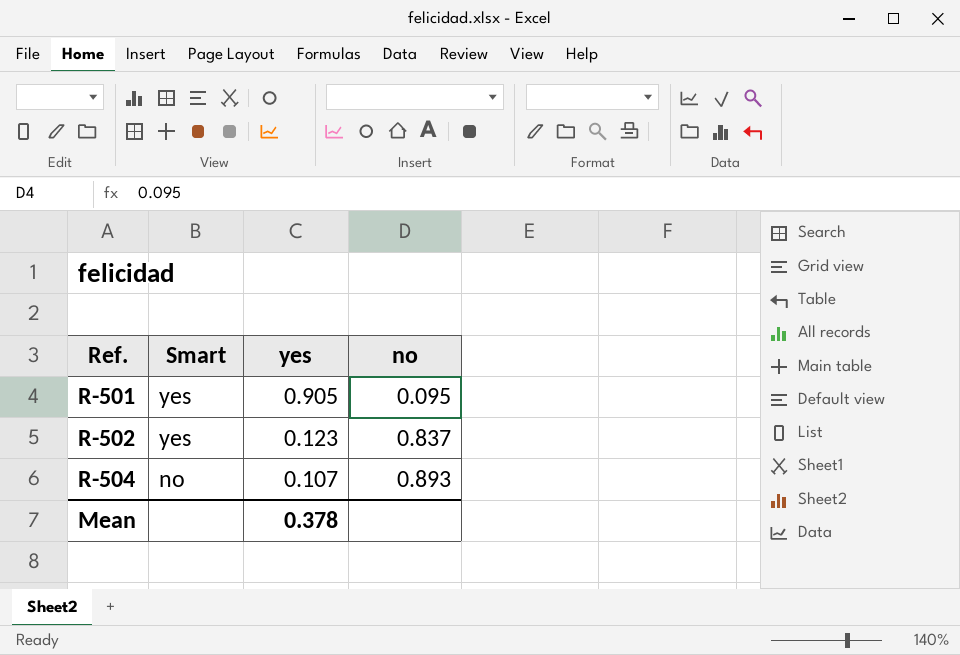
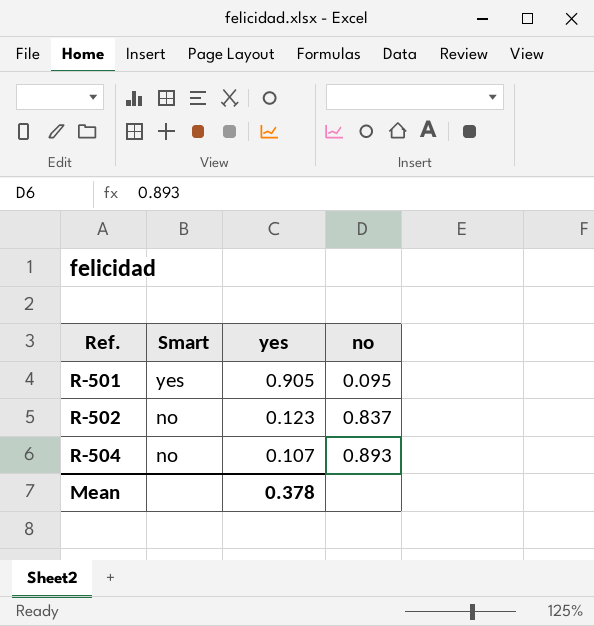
R-502 | Smart: yes -> no

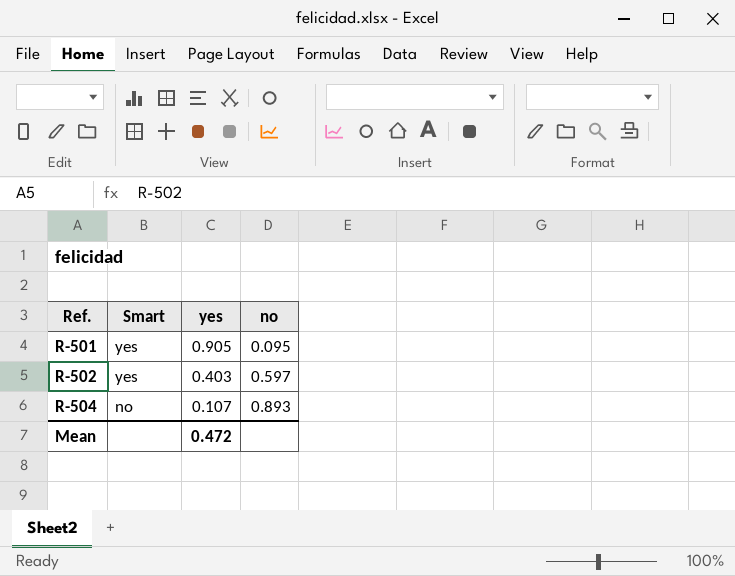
R-502 | Smart: no -> yes
R-502 | yes: 0.123 -> 0.403
R-502 | no: 0.837 -> 0.597
Mean | yes: 0.378 -> 0.472

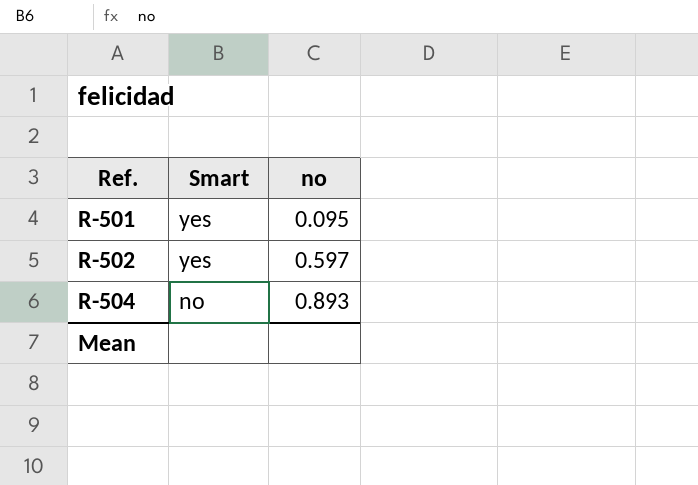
column yes | position: 3 -> none

